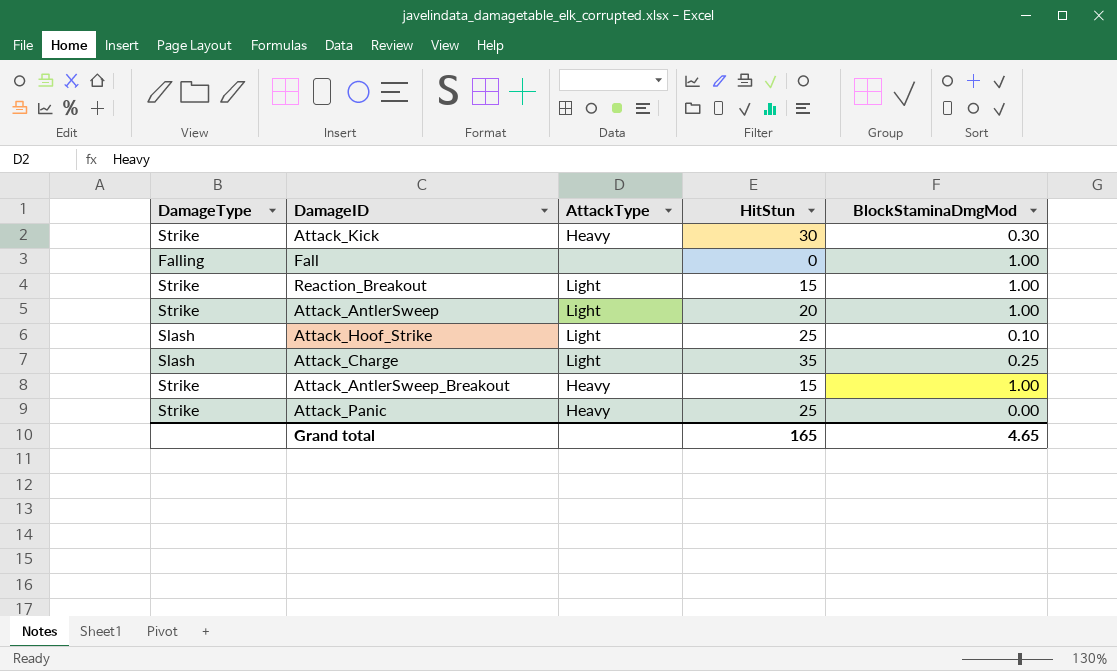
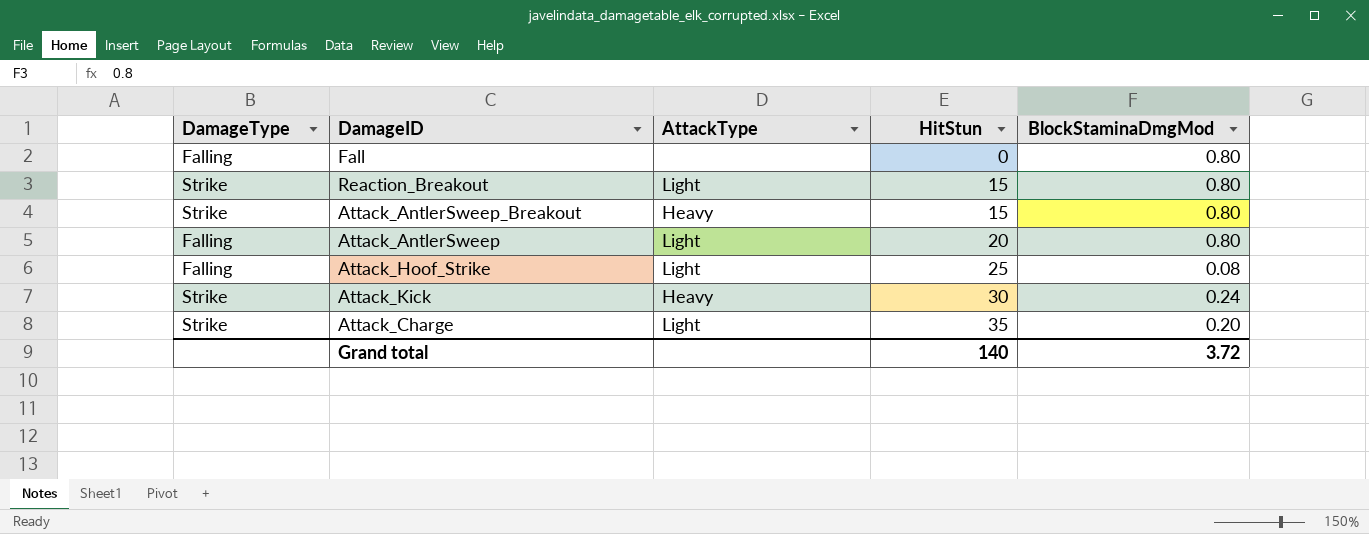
row order: none -> HitStun ascending
row Attack_Panic: Strike | Heavy | 25 | 0.00 -> none
Fall | BlockStaminaDmgMod: 1.00 -> 0.80
Reaction_Breakout | BlockStaminaDmgMod: 1.00 -> 0.80
Attack_AntlerSweep_Breakout | BlockStaminaDmgMod: 1.00 -> 0.80
Attack_AntlerSweep | DamageType: Strike -> Falling
Attack_AntlerSweep | BlockStaminaDmgMod: 1.00 -> 0.80
Attack_Hoof_Strike | DamageType: Slash -> Falling
Attack_Hoof_Strike | BlockStaminaDmgMod: 0.10 -> 0.08
Attack_Kick | BlockStaminaDmgMod: 0.30 -> 0.24
Attack_Charge | DamageType: Slash -> Strike
Attack_Charge | BlockStaminaDmgMod: 0.25 -> 0.20
Grand total | HitStun: 165 -> 140
Grand total | BlockStaminaDmgMod: 4.65 -> 3.72

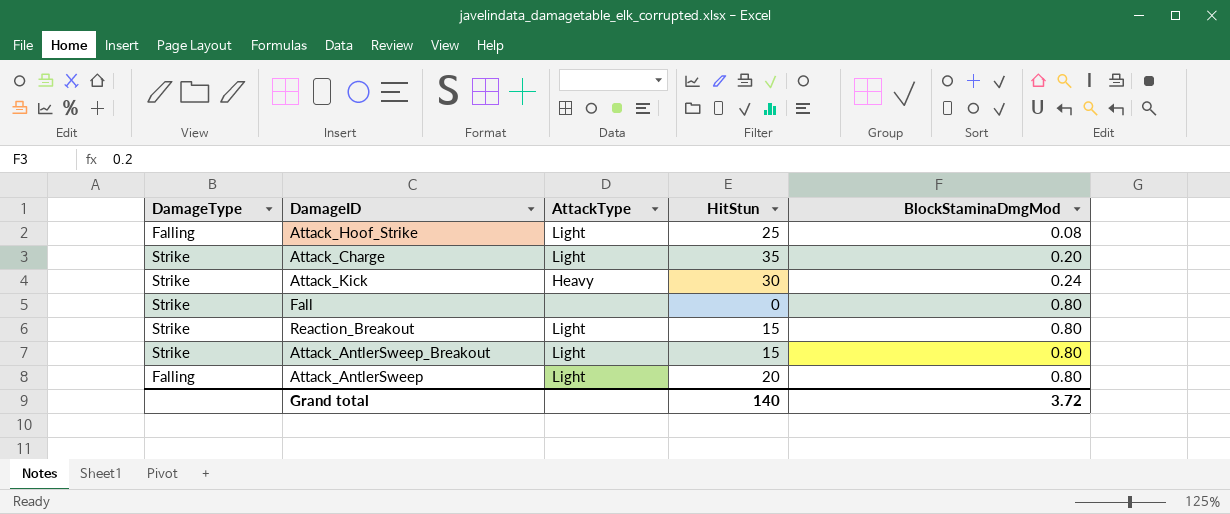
row order: HitStun ascending -> BlockStaminaDmgMod ascending
Fall | DamageType: Falling -> Strike
Attack_AntlerSweep_Breakout | AttackType: Heavy -> Light

